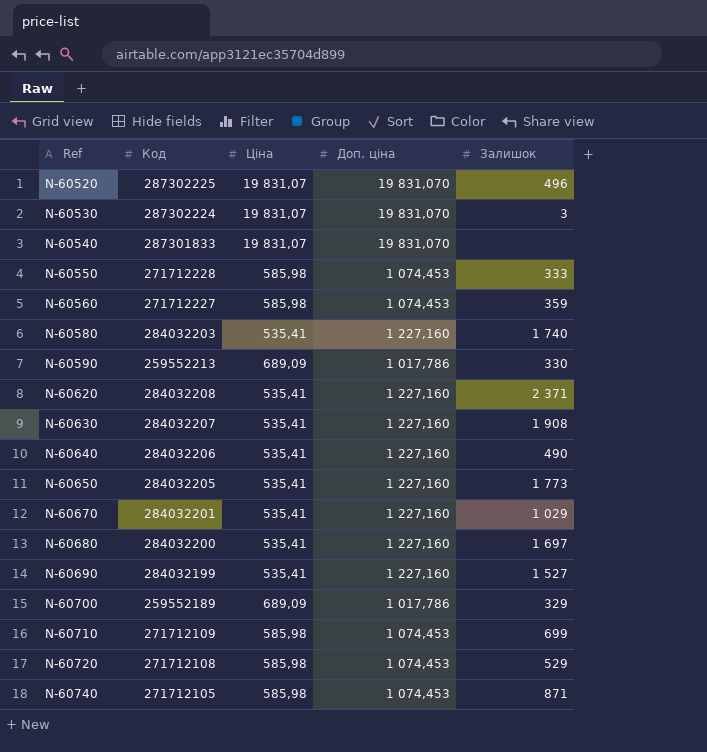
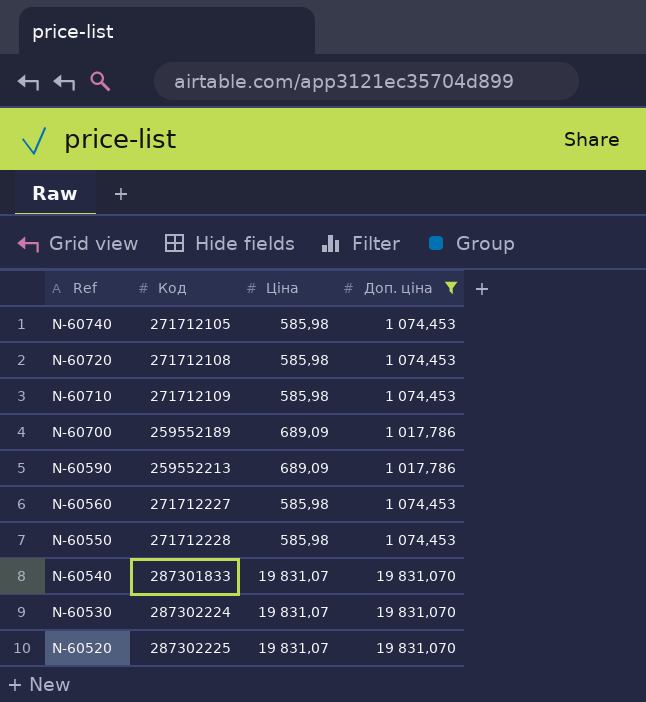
filter: none -> Доп. ціна != 1 227,160
row order: Ref ascending -> Ref descending
column Залишок | position: 5 -> none

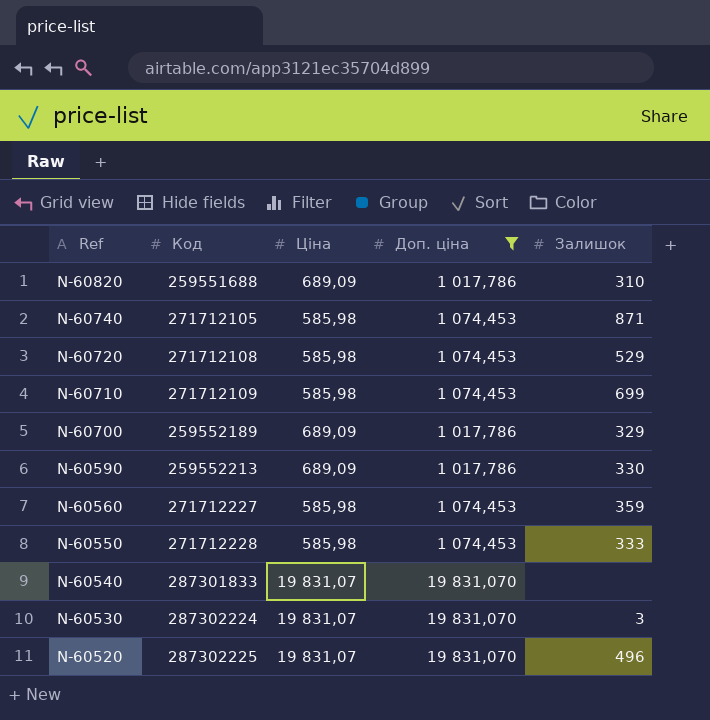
column Залишок | position: none -> 5
row N-60820: none -> 259551688 | 689,09 | 1 017,786 | 310

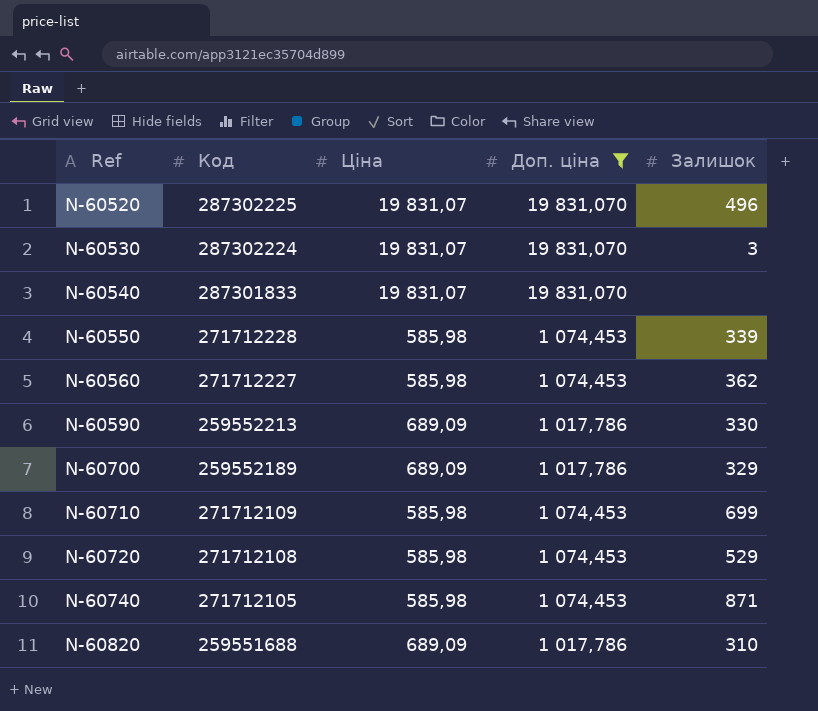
row order: Ref descending -> Ref ascending
N-60550 | Залишок: 333 -> 339
N-60560 | Залишок: 359 -> 362

